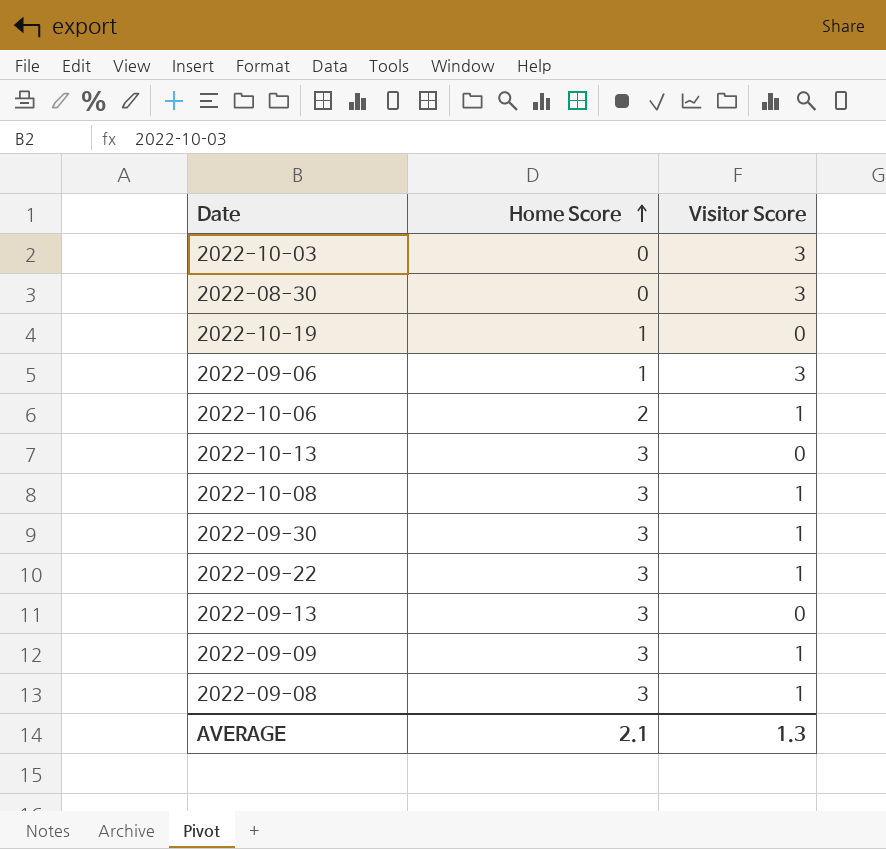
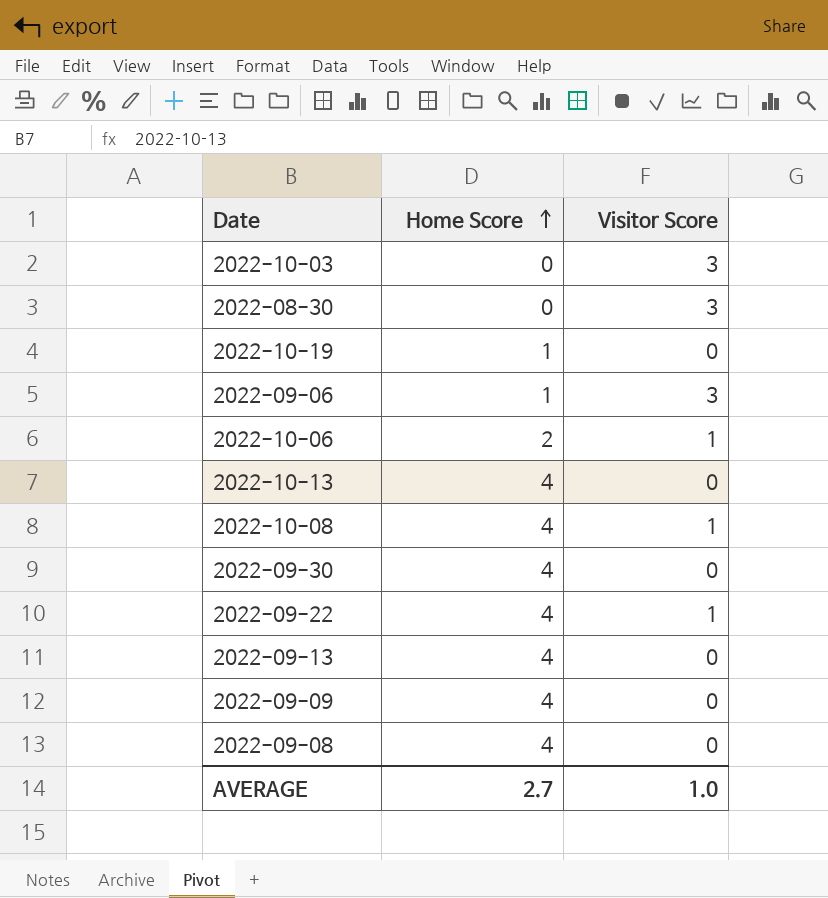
2022-10-13 | Home Score: 3 -> 4
2022-10-08 | Home Score: 3 -> 4
2022-09-30 | Home Score: 3 -> 4
2022-09-30 | Visitor Score: 1 -> 0
2022-09-22 | Home Score: 3 -> 4
2022-09-13 | Home Score: 3 -> 4
2022-09-09 | Home Score: 3 -> 4
2022-09-09 | Visitor Score: 1 -> 0
2022-09-08 | Home Score: 3 -> 4
2022-09-08 | Visitor Score: 1 -> 0
AVERAGE | Home Score: 2.1 -> 2.7
AVERAGE | Visitor Score: 1.3 -> 1.0

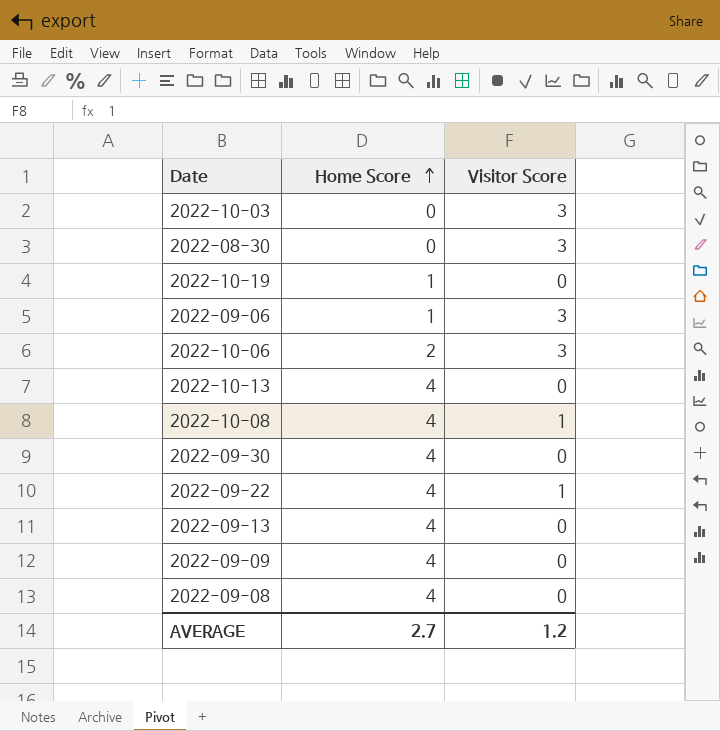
2022-10-06 | Visitor Score: 1 -> 3
AVERAGE | Visitor Score: 1.0 -> 1.2

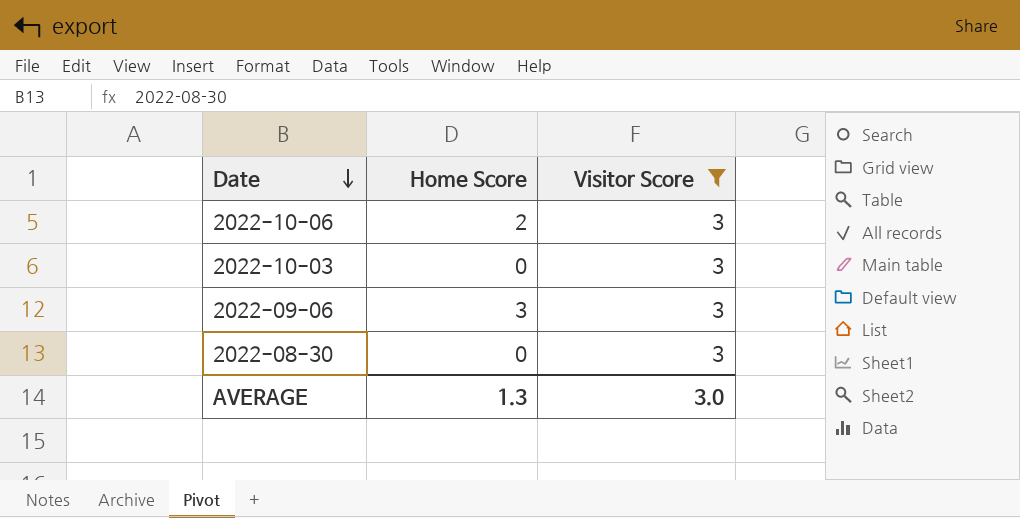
filter: none -> Visitor Score = 3
row order: Home Score ascending -> Date descending
2022-09-06 | Home Score: 1 -> 3
AVERAGE | Home Score: 2.7 -> 1.3
AVERAGE | Visitor Score: 1.2 -> 3.0

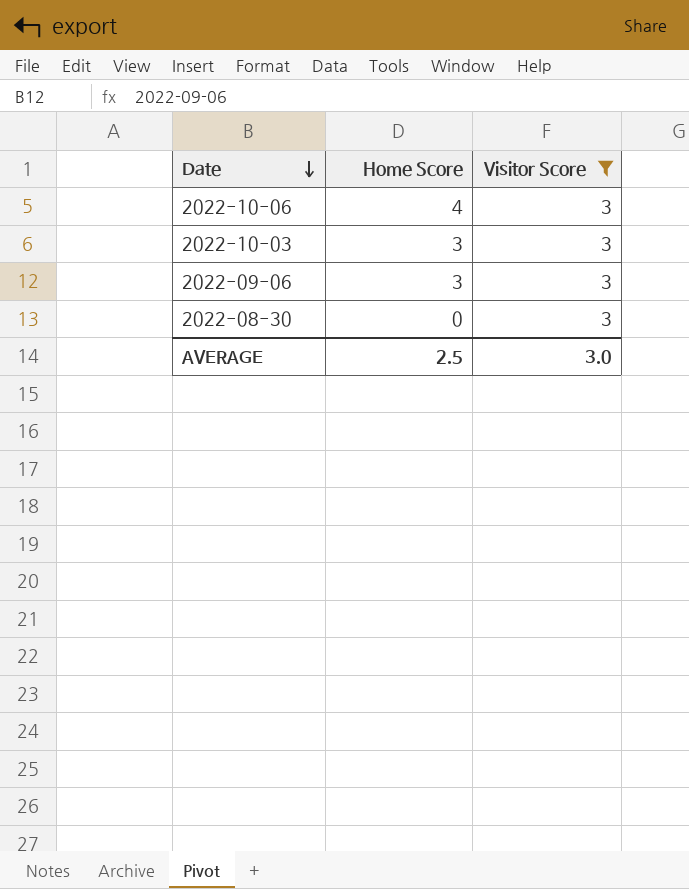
2022-10-06 | Home Score: 2 -> 4
2022-10-03 | Home Score: 0 -> 3
AVERAGE | Home Score: 1.3 -> 2.5

